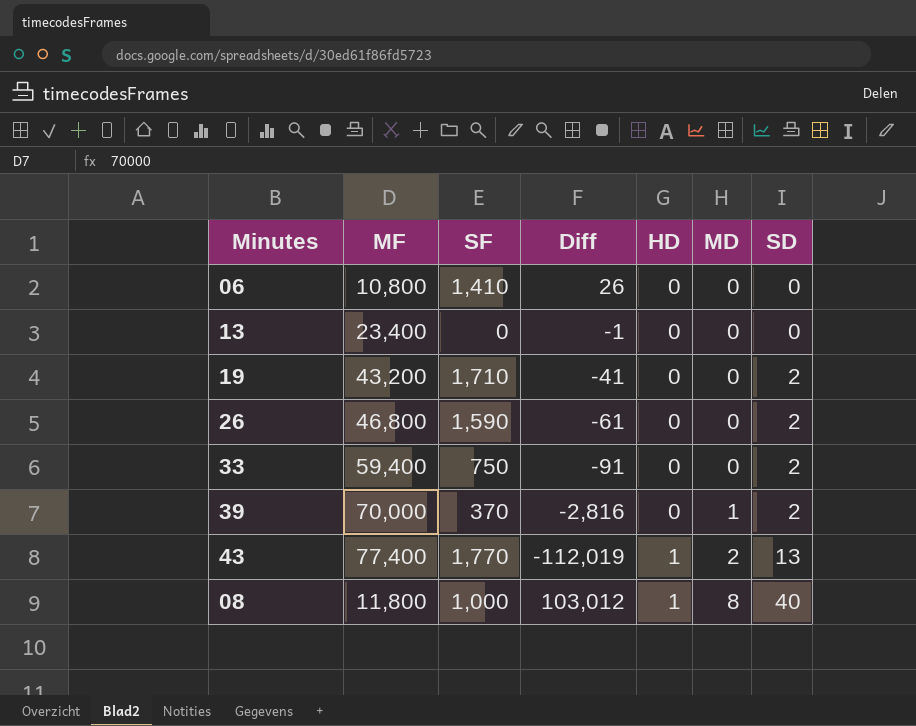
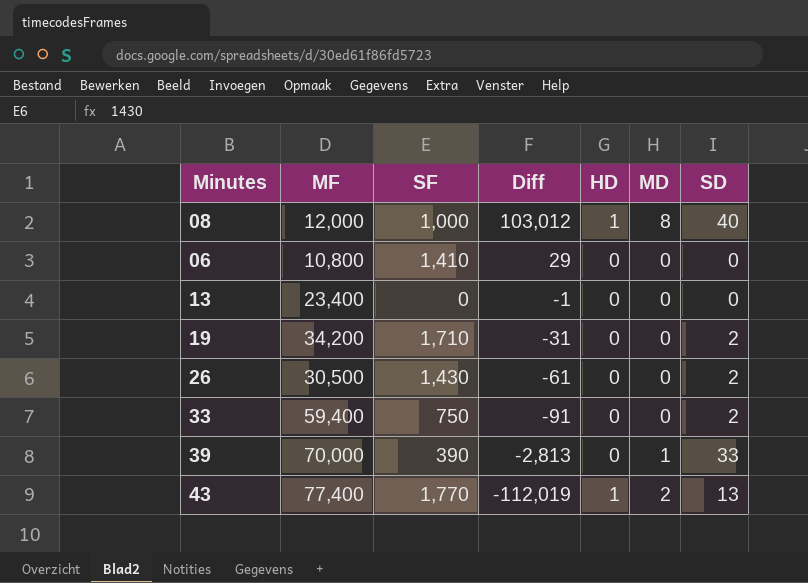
row order: HD ascending -> Diff descending
08 | MF: 11,800 -> 12,000
06 | Diff: 26 -> 29
19 | MF: 43,200 -> 34,200
19 | Diff: -41 -> -31
26 | MF: 46,800 -> 30,500
26 | SF: 1,590 -> 1,430
39 | SF: 370 -> 390
39 | Diff: -2,816 -> -2,813
39 | SD: 2 -> 33

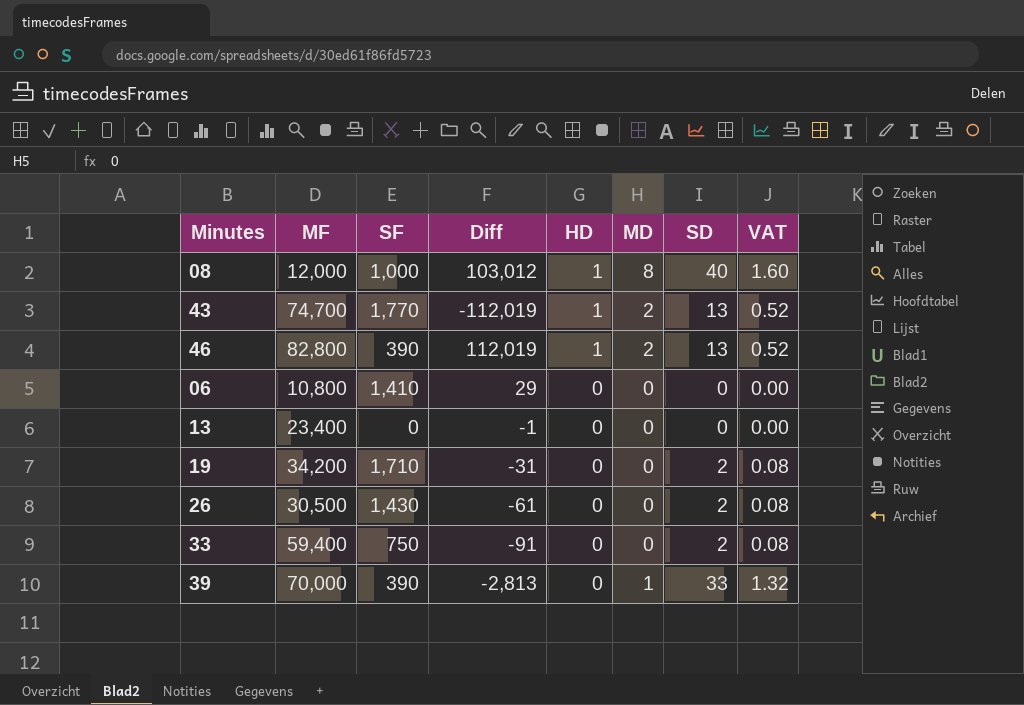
row order: Diff descending -> HD descending
column VAT | formula: none -> [SD] * 0.04
43 | MF: 77,400 -> 74,700
row 46: none -> 82,800 | 390 | 112,019 | 1 | 2 | 13 | 0.52

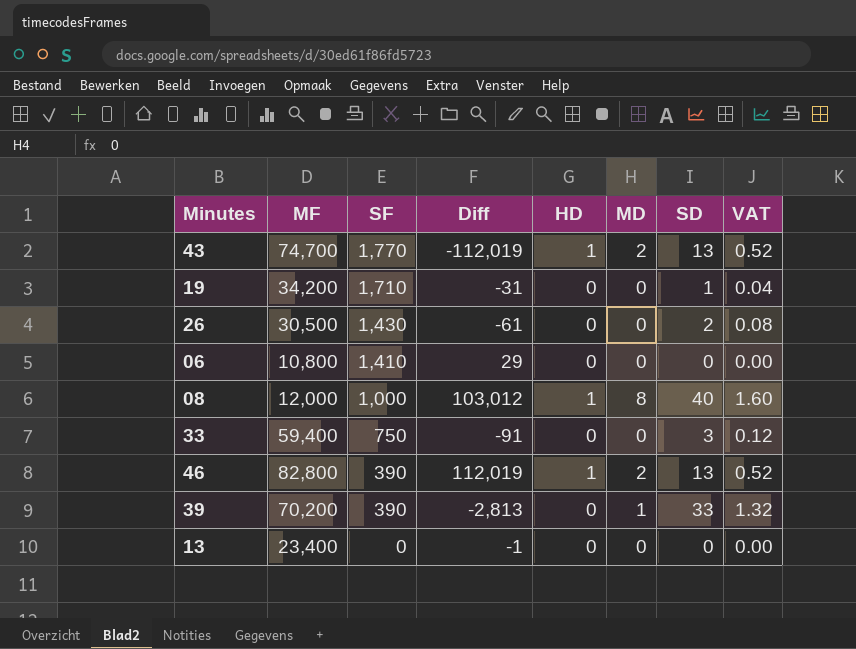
row order: HD descending -> SF descending
19 | SD: 2 -> 1
19 | VAT: 0.08 -> 0.04
33 | SD: 2 -> 3
33 | VAT: 0.08 -> 0.12
39 | MF: 70,000 -> 70,200

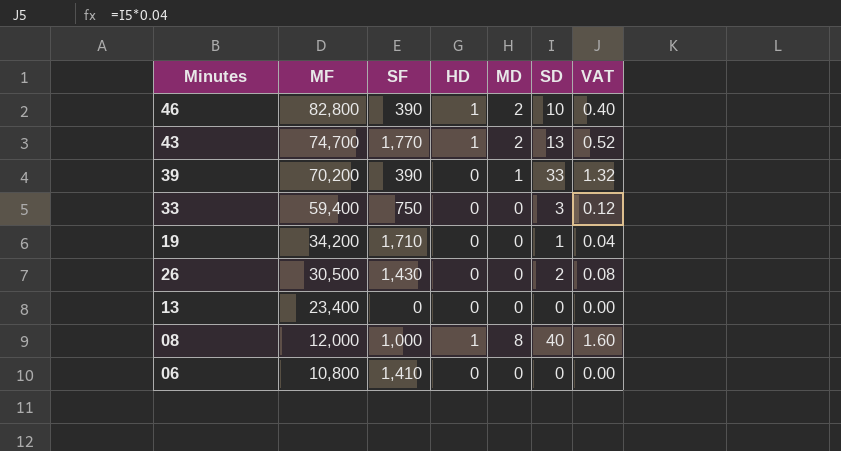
row order: SF descending -> MF descending
column Diff | position: 4 -> none
46 | SD: 13 -> 10
46 | VAT: 0.52 -> 0.40

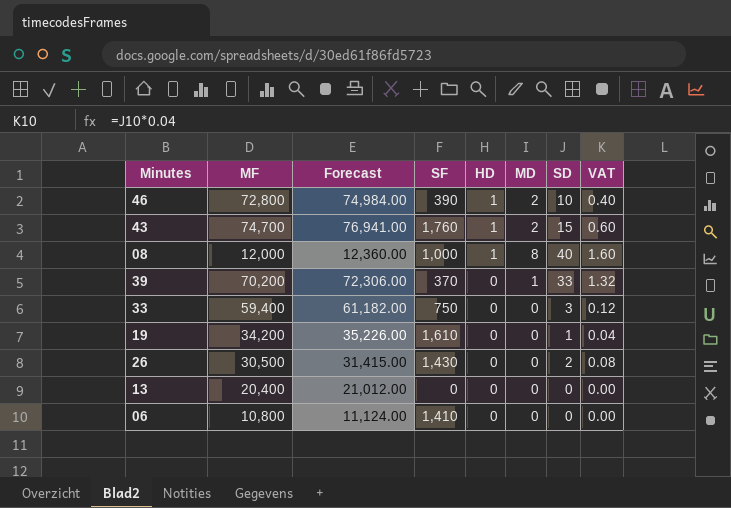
row order: MF descending -> HD descending
column Forecast | formula: none -> [MF] * 1.03
46 | MF: 82,800 -> 72,800
43 | SF: 1,770 -> 1,760
43 | SD: 13 -> 15
43 | VAT: 0.52 -> 0.60
39 | SF: 390 -> 370
19 | SF: 1,710 -> 1,610
13 | MF: 23,400 -> 20,400

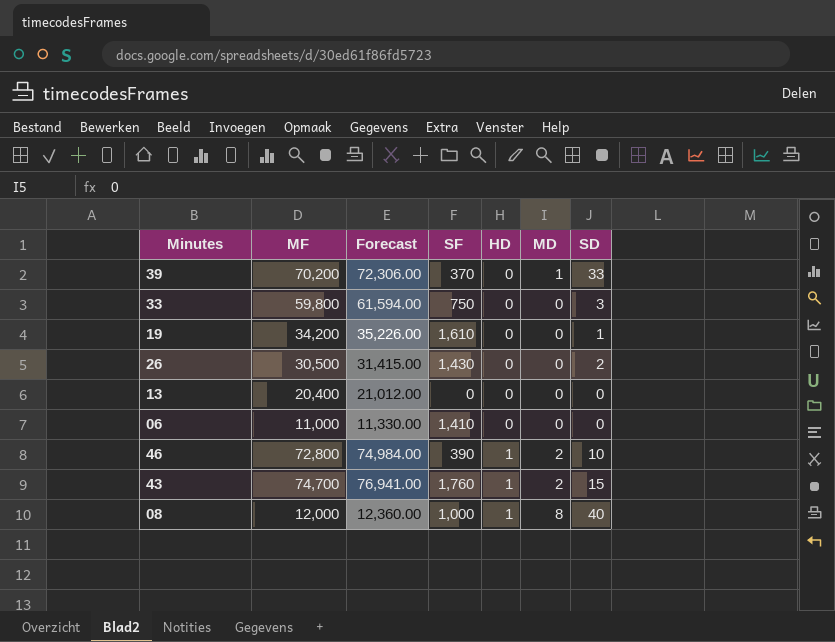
row order: HD descending -> HD ascending
column VAT | formula: [SD] * 0.04 -> none
33 | MF: 59,400 -> 59,800
33 | Forecast: 61,182.00 -> 61,594.00
06 | MF: 10,800 -> 11,000
06 | Forecast: 11,124.00 -> 11,330.00

